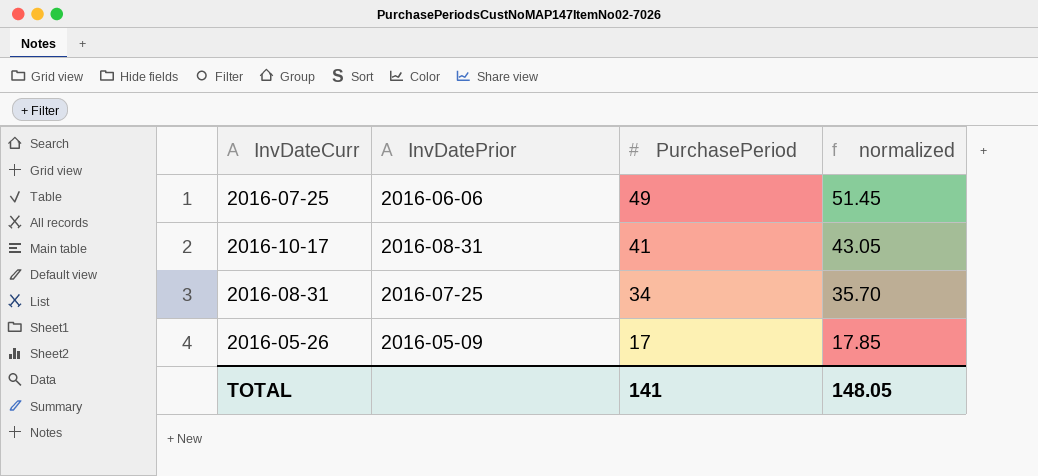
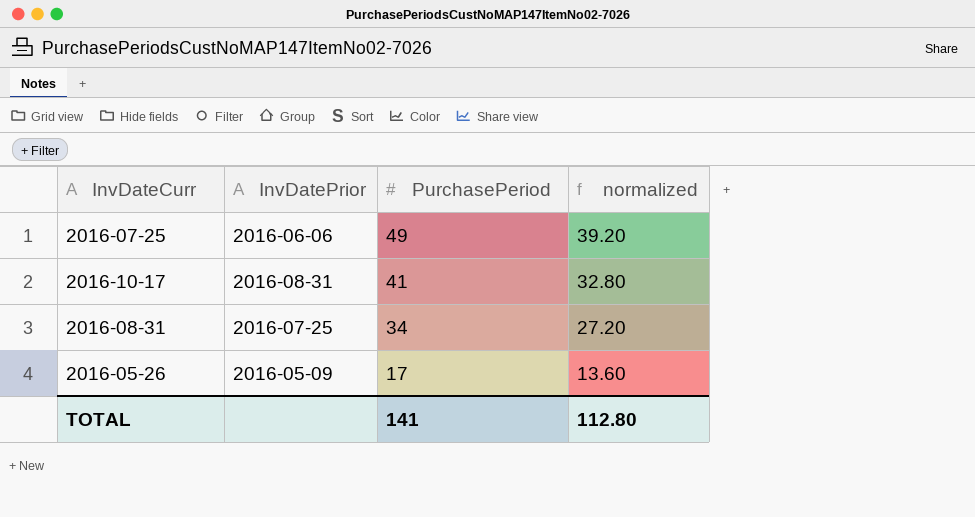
column normalized | formula: [PurchasePeriod] * 1.05 -> [PurchasePeriod] * 0.8
TOTAL | normalized: 148.05 -> 112.80

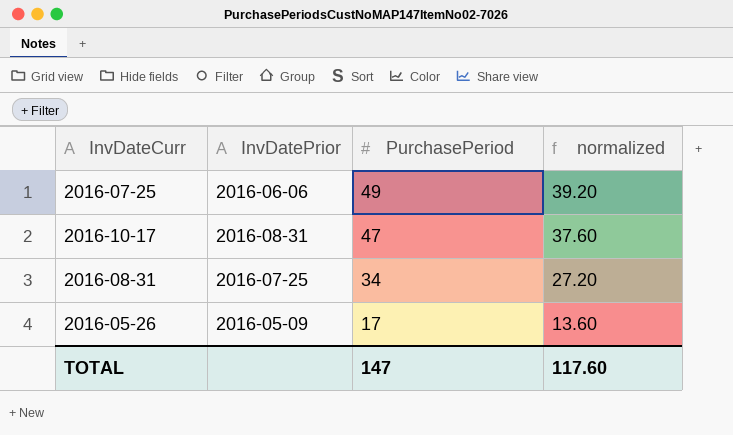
2016-10-17 | PurchasePeriod: 41 -> 47
2016-10-17 | normalized: 32.80 -> 37.60
TOTAL | PurchasePeriod: 141 -> 147
TOTAL | normalized: 112.80 -> 117.60

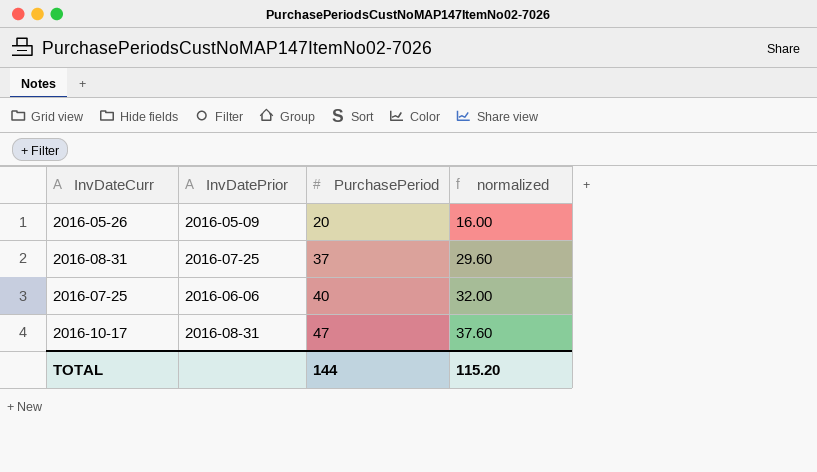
row order: PurchasePeriod descending -> PurchasePeriod ascending
2016-05-26 | PurchasePeriod: 17 -> 20
2016-05-26 | normalized: 13.60 -> 16.00
2016-08-31 | PurchasePeriod: 34 -> 37
2016-08-31 | normalized: 27.20 -> 29.60
2016-07-25 | PurchasePeriod: 49 -> 40
2016-07-25 | normalized: 39.20 -> 32.00
TOTAL | PurchasePeriod: 147 -> 144
TOTAL | normalized: 117.60 -> 115.20

